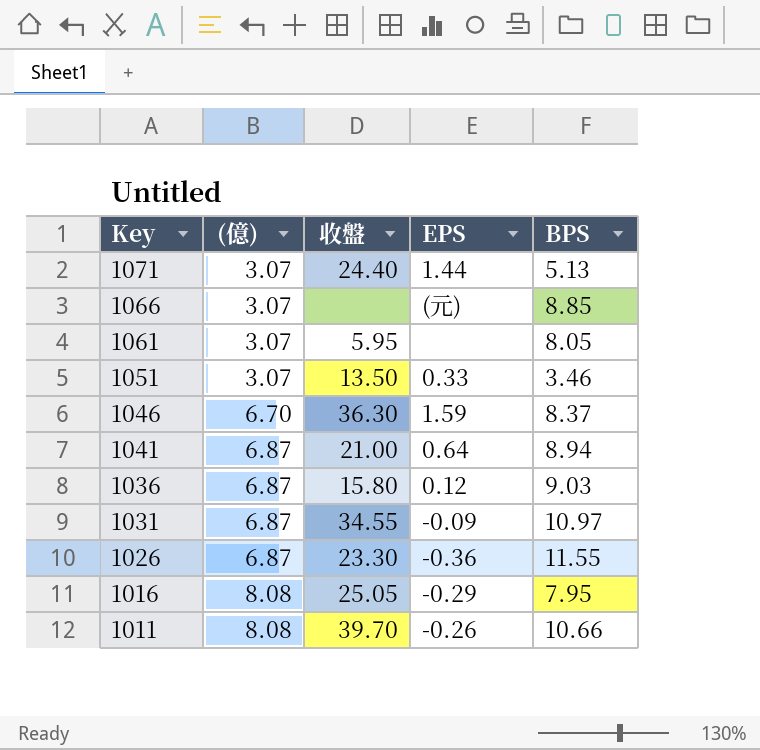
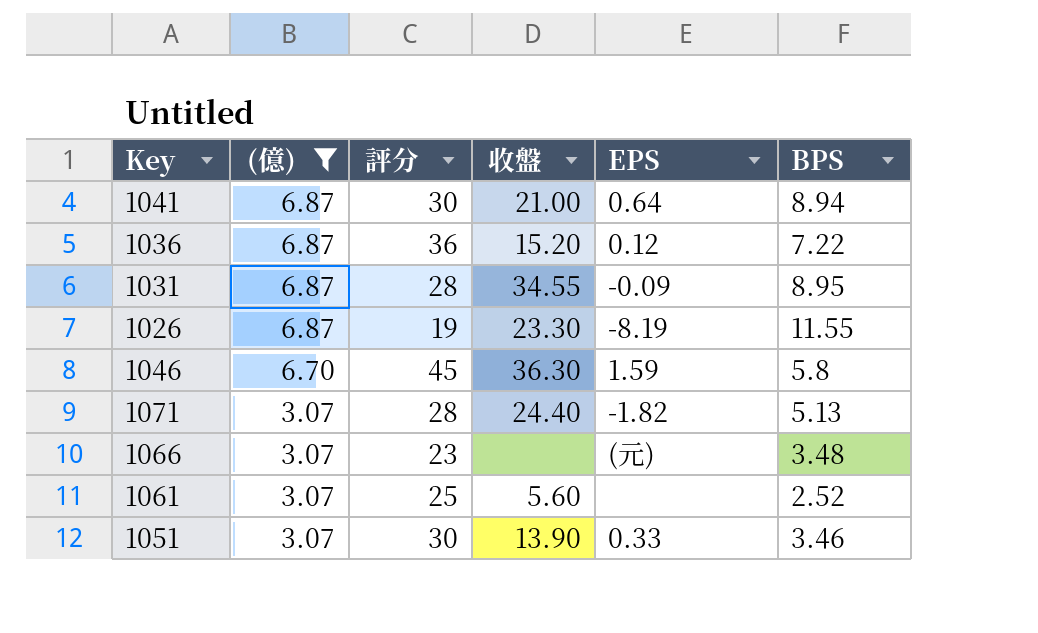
filter: none -> (億) != 8.08
row order: Key descending -> (億) descending
column 評分 | position: none -> 3
1036 | 收盤: 15.80 -> 15.20
1036 | BPS: 9.03 -> 7.22
1031 | BPS: 10.97 -> 8.95
1026 | EPS: -0.36 -> -8.19
1046 | BPS: 8.37 -> 5.8
1071 | EPS: 1.44 -> -1.82
1066 | BPS: 8.85 -> 3.48
1061 | 收盤: 5.95 -> 5.60
1061 | BPS: 8.05 -> 2.52
1051 | 收盤: 13.50 -> 13.90

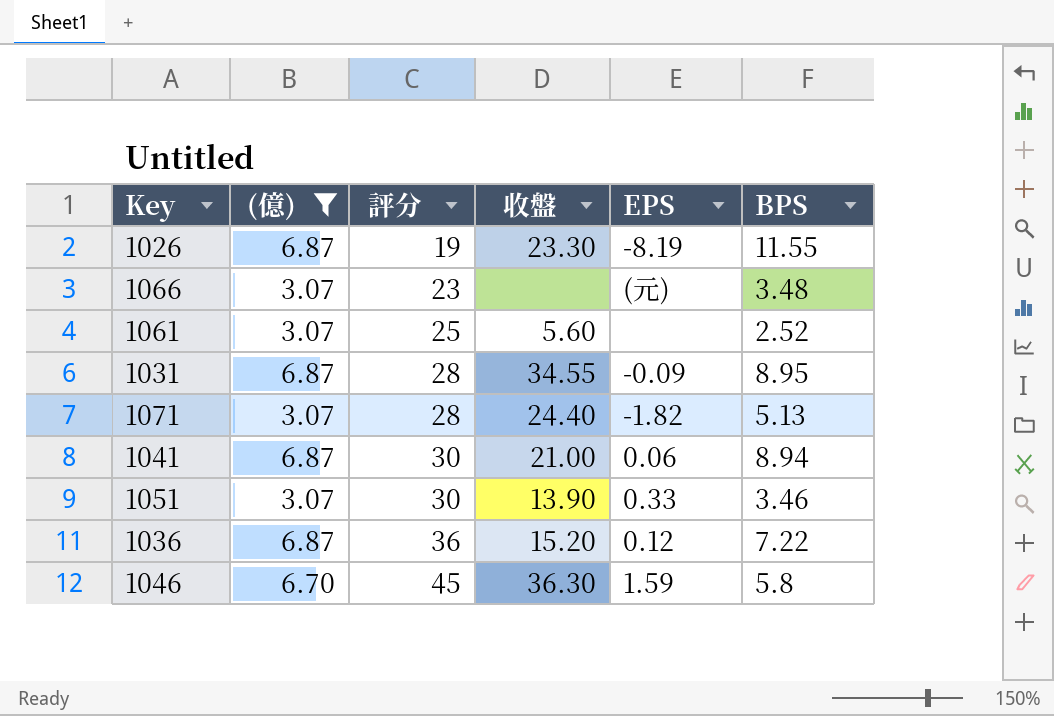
row order: (億) descending -> 評分 ascending
1041 | EPS: 0.64 -> 0.06

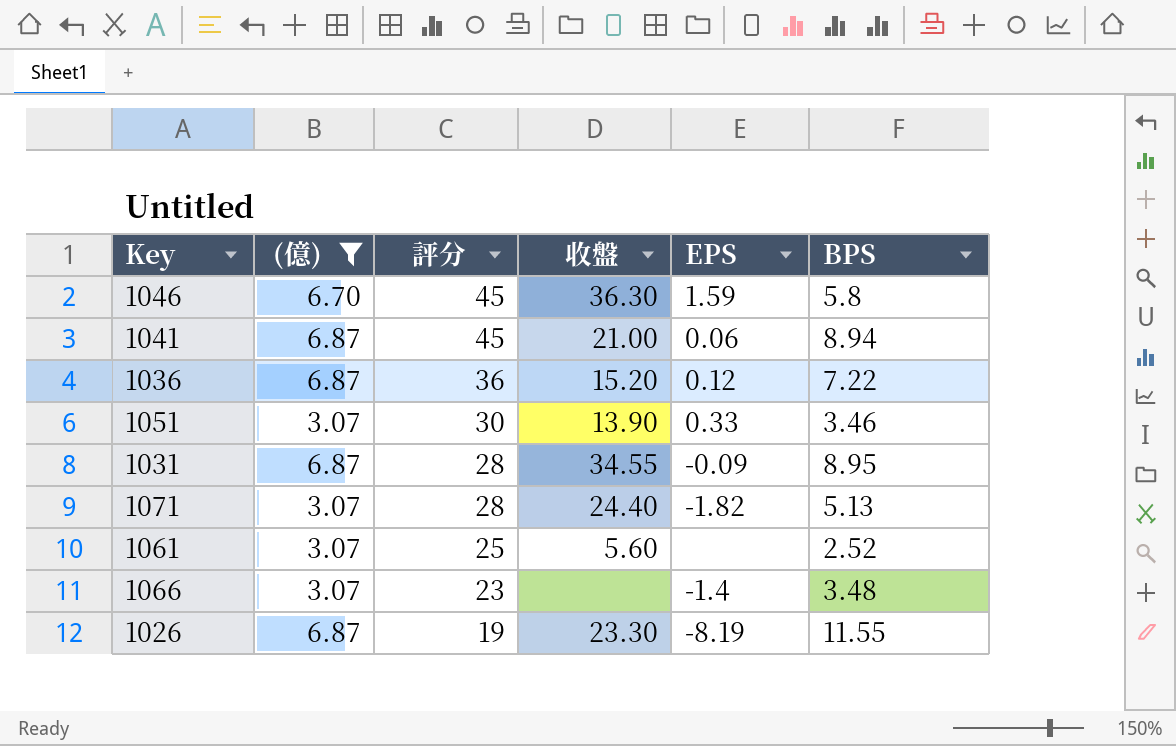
row order: 評分 ascending -> 評分 descending
1041 | 評分: 30 -> 45
1066 | EPS: (元) -> -1.4

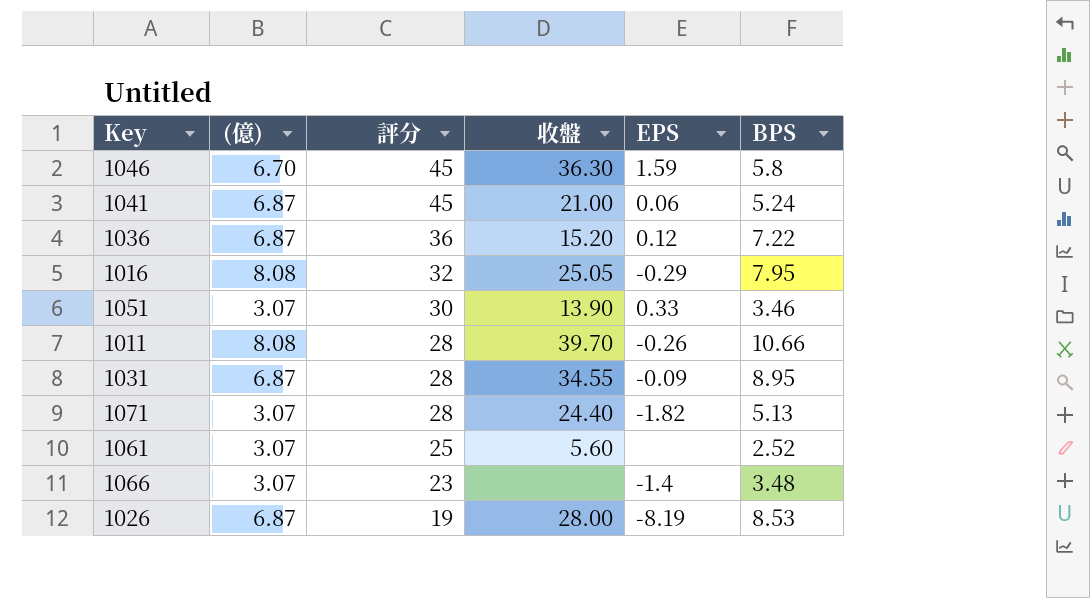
filter: (億) != 8.08 -> none
1041 | BPS: 8.94 -> 5.24
1026 | 收盤: 23.30 -> 28.00
1026 | BPS: 11.55 -> 8.53

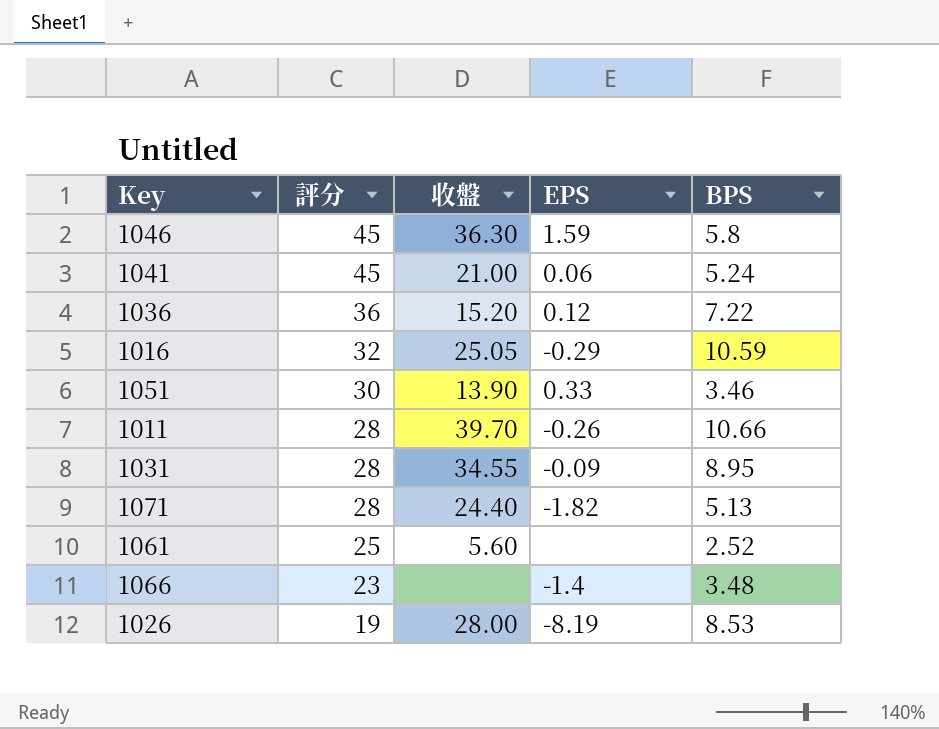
column (億) | position: 2 -> none
1016 | BPS: 7.95 -> 10.59

